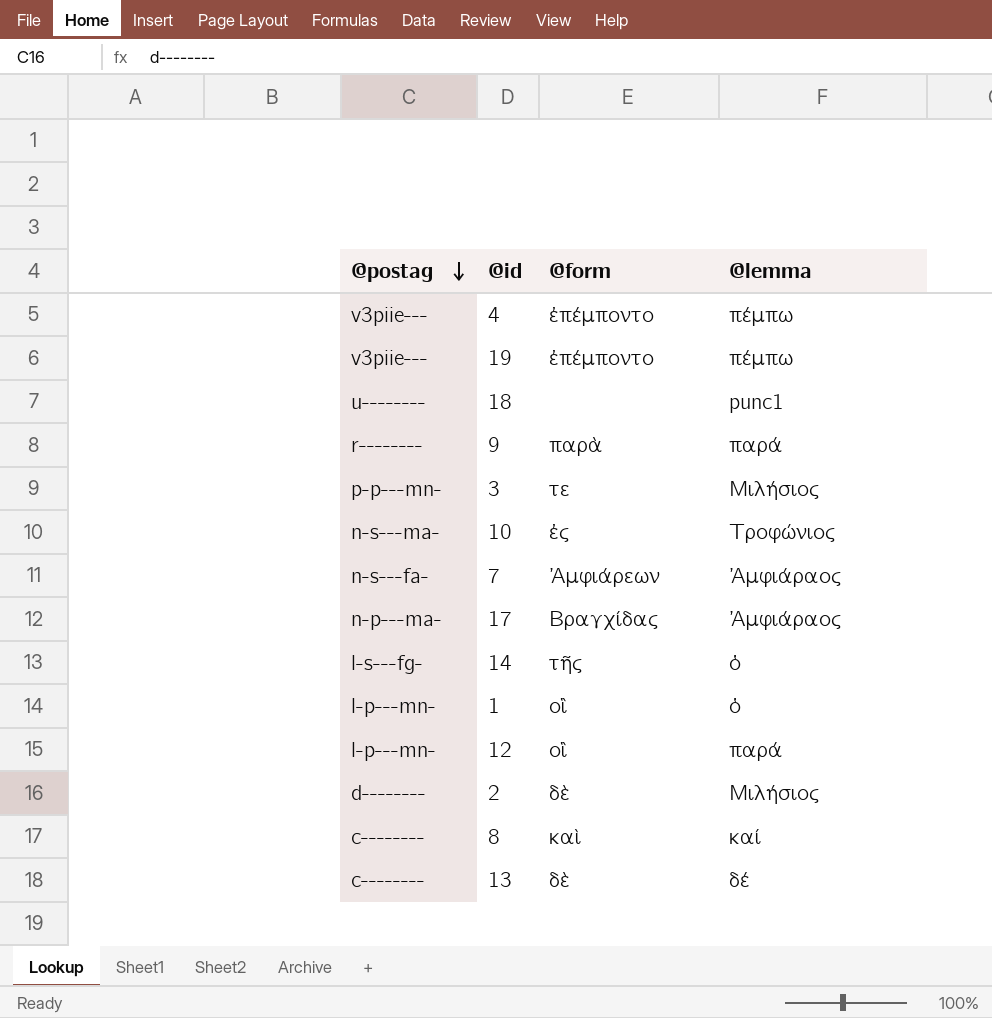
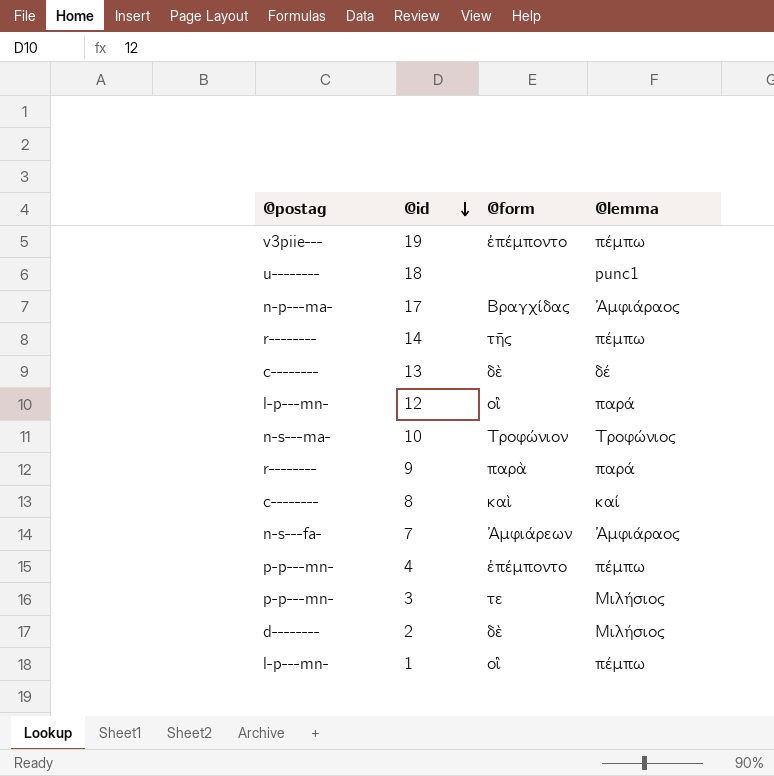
row order: @postag descending -> @id descending
14 | @postag: l-s---fg- -> r--------
14 | @lemma: ὁ -> πέμπω
10 | @form: ἐς -> Τροφώνιον
4 | @postag: v3piie--- -> p-p---mn-
1 | @lemma: ὁ -> πέμπω

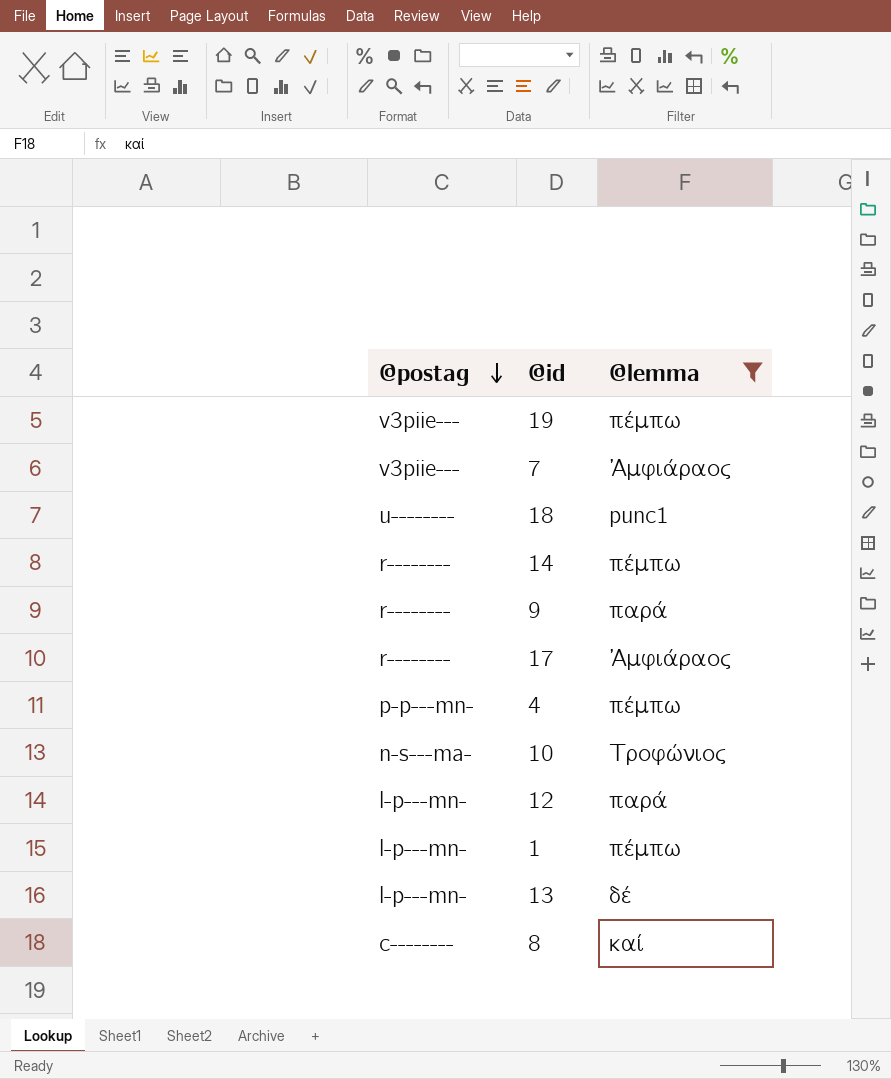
filter: none -> @lemma != Μιλήσιος
row order: @id descending -> @postag descending
column @form | position: 3 -> none
7 | @postag: n-s---fa- -> v3piie---
17 | @postag: n-p---ma- -> r--------
13 | @postag: c-------- -> l-p---mn-

